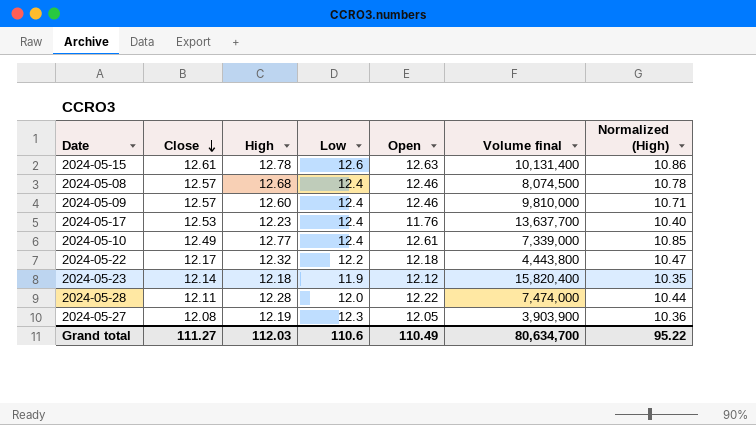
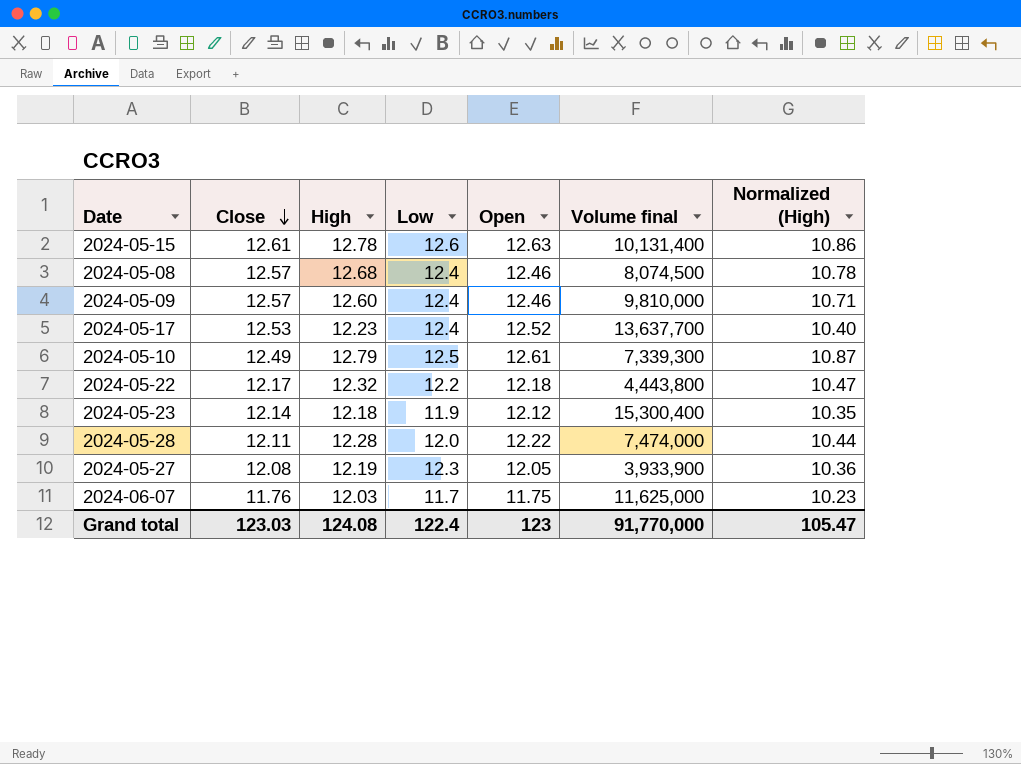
2024-05-17 | Open: 11.76 -> 12.52
2024-05-10 | High: 12.77 -> 12.79
2024-05-10 | Low: 12.4 -> 12.5
2024-05-10 | Volume final: 7,339,000 -> 7,339,300
2024-05-10 | Normalized (High): 10.85 -> 10.87
2024-05-23 | Volume final: 15,820,400 -> 15,300,400
2024-05-27 | Volume final: 3,903,900 -> 3,933,900
row 2024-06-07: none -> 11.76 | 12.03 | 11.7 | 11.75 | 11,625,000 | 10.23
Grand total | Close: 111.27 -> 123.03
Grand total | High: 112.03 -> 124.08
Grand total | Low: 110.6 -> 122.4
Grand total | Open: 110.49 -> 123
Grand total | Volume final: 80,634,700 -> 91,770,000
Grand total | Normalized (High): 95.22 -> 105.47

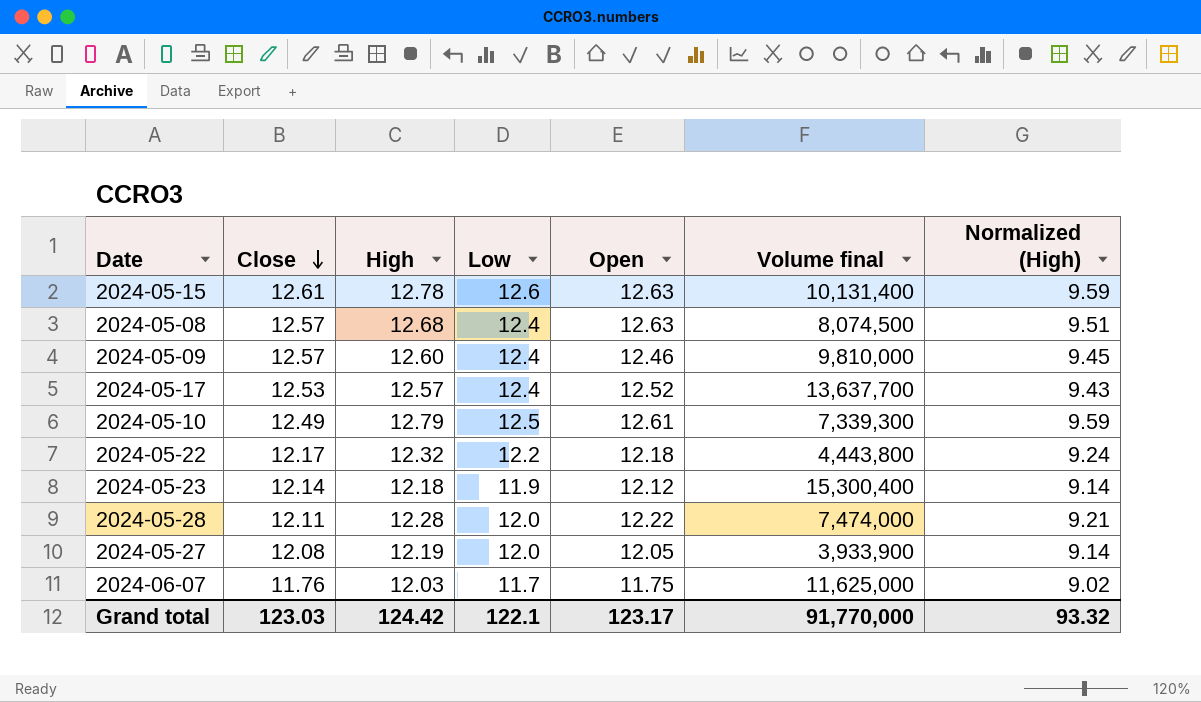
column Normalized (High) | formula: [High] * 0.85 -> [High] * 0.75
2024-05-08 | Open: 12.46 -> 12.63
2024-05-17 | High: 12.23 -> 12.57
2024-05-27 | Low: 12.3 -> 12.0
Grand total | High: 124.08 -> 124.42
Grand total | Low: 122.4 -> 122.1
Grand total | Open: 123 -> 123.17
Grand total | Normalized (High): 105.47 -> 93.32

